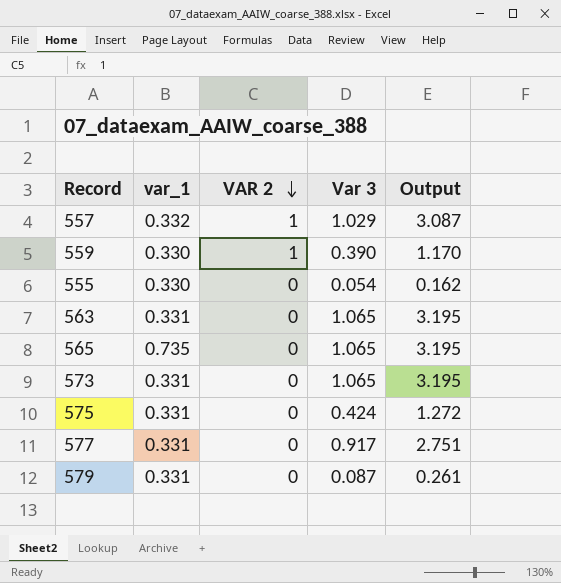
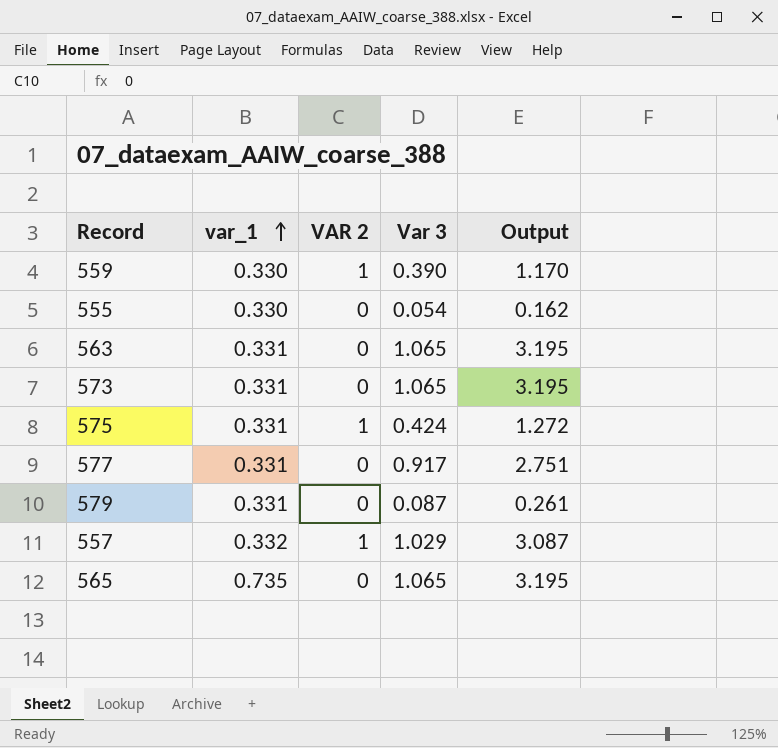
row order: VAR 2 descending -> var_1 ascending
575 | VAR 2: 0 -> 1

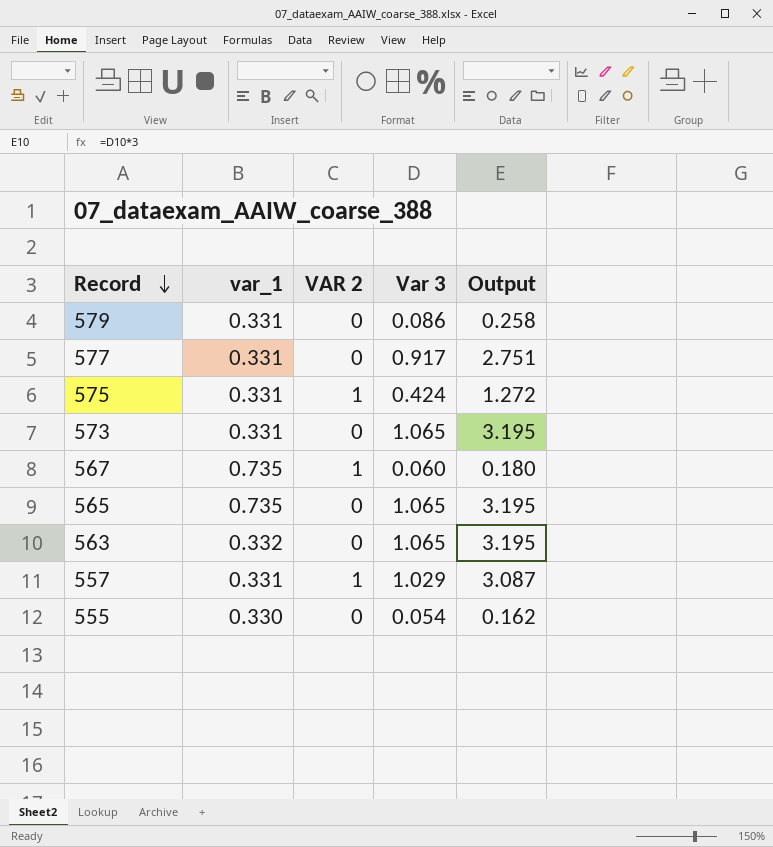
row order: var_1 ascending -> Record descending
row 559: 0.330 | 1 | 0.390 | 1.170 -> none
579 | Var 3: 0.087 -> 0.086
579 | Output: 0.261 -> 0.258
row 567: none -> 0.735 | 1 | 0.060 | 0.180
563 | var_1: 0.331 -> 0.332
557 | var_1: 0.332 -> 0.331

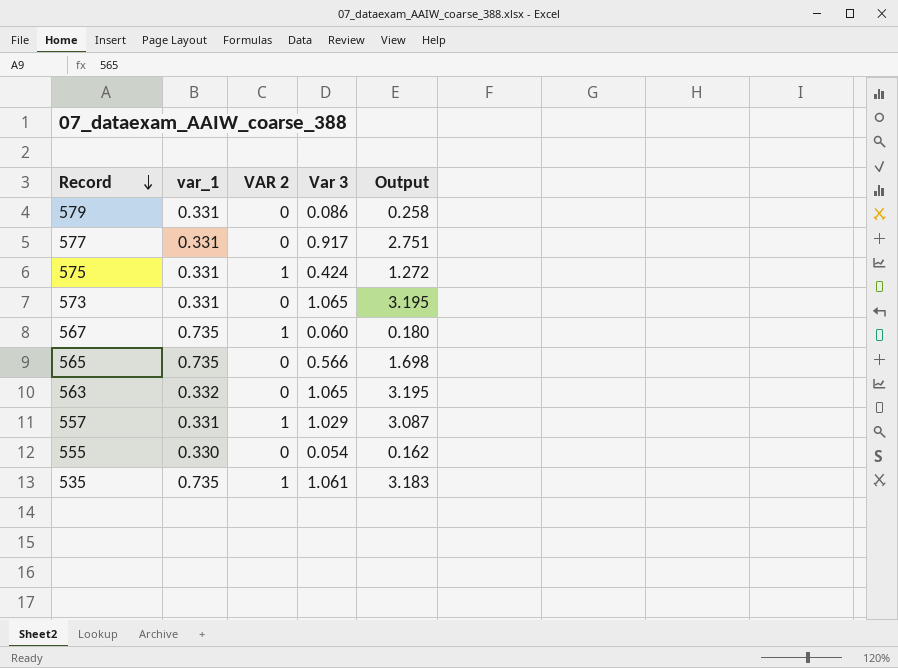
565 | Var 3: 1.065 -> 0.566
565 | Output: 3.195 -> 1.698
row 535: none -> 0.735 | 1 | 1.061 | 3.183

